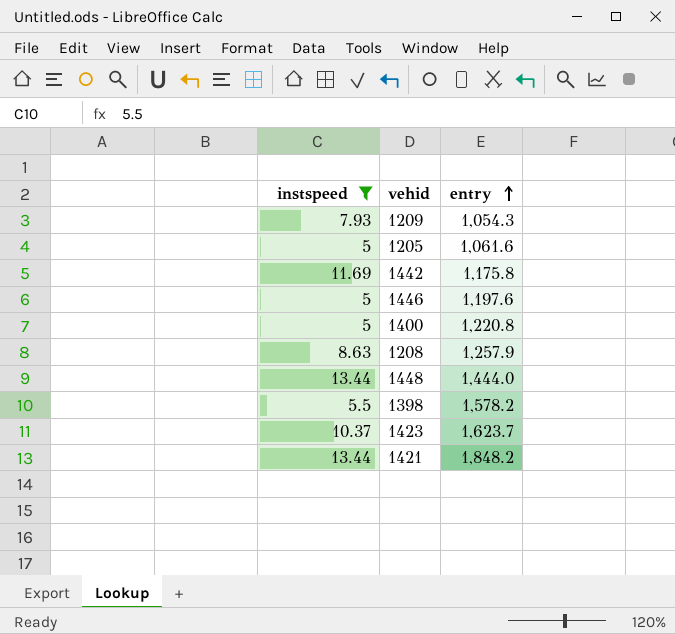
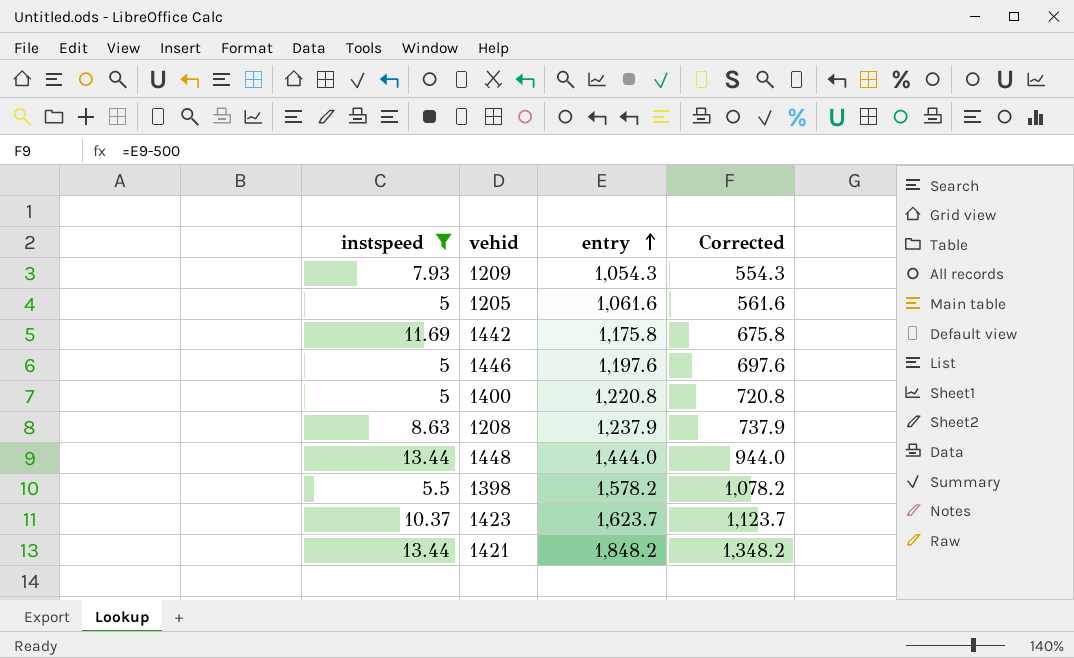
column Corrected | formula: none -> [entry] - 500
1208 | entry: 1,257.9 -> 1,237.9

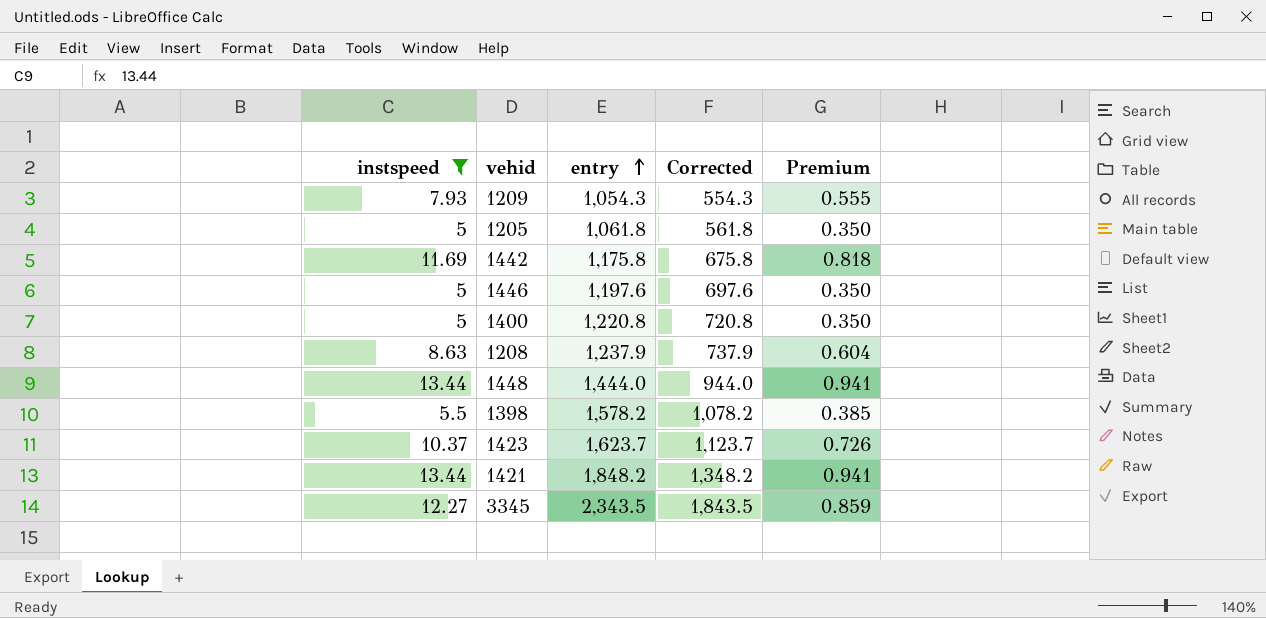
column Premium | formula: none -> [instspeed] * 0.07
1205 | entry: 1,061.6 -> 1,061.8
1205 | Corrected: 561.6 -> 561.8
row 3345: none -> 12.27 | 2,343.5 | 1,843.5 | 0.859

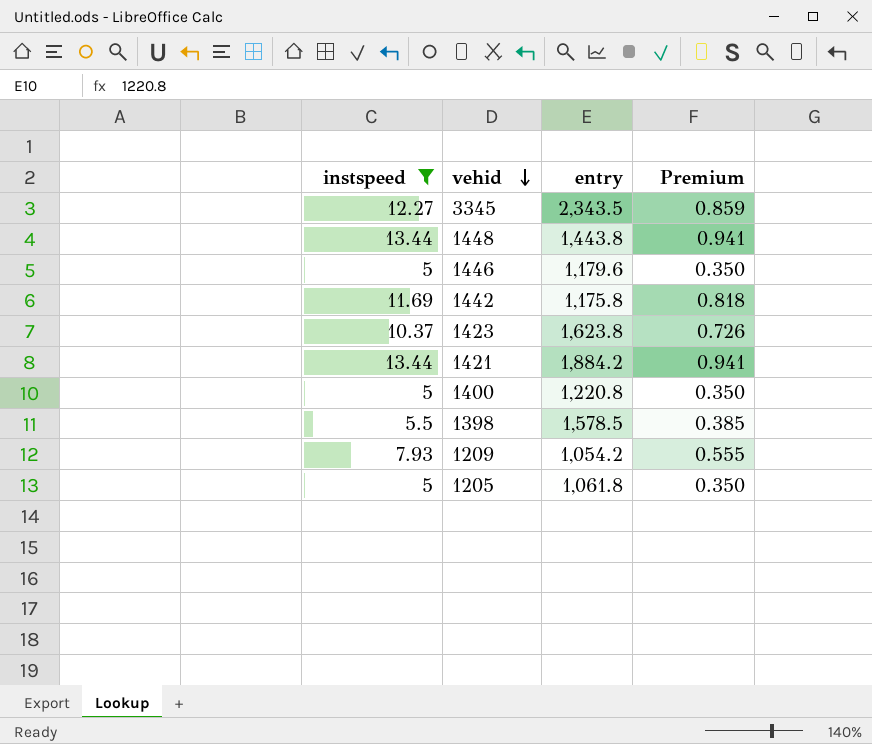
row order: entry ascending -> vehid descending
column Corrected | formula: [entry] - 500 -> none
row 1208: 8.63 | 1,237.9 | 737.9 | 0.604 -> none
1448 | entry: 1,444.0 -> 1,443.8
1446 | entry: 1,197.6 -> 1,179.6
1423 | entry: 1,623.7 -> 1,623.8
1421 | entry: 1,848.2 -> 1,884.2
1398 | entry: 1,578.2 -> 1,578.5
1209 | entry: 1,054.3 -> 1,054.2

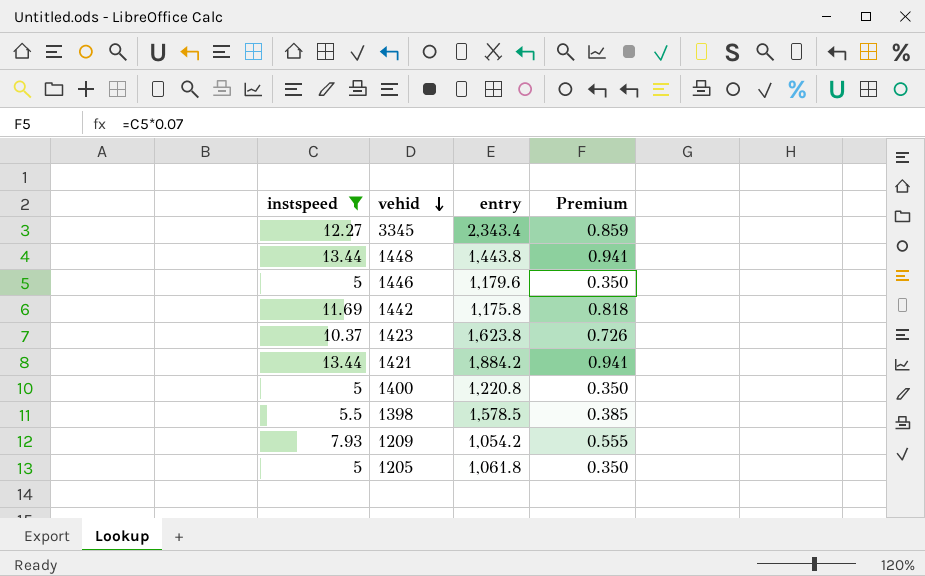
3345 | entry: 2,343.5 -> 2,343.4

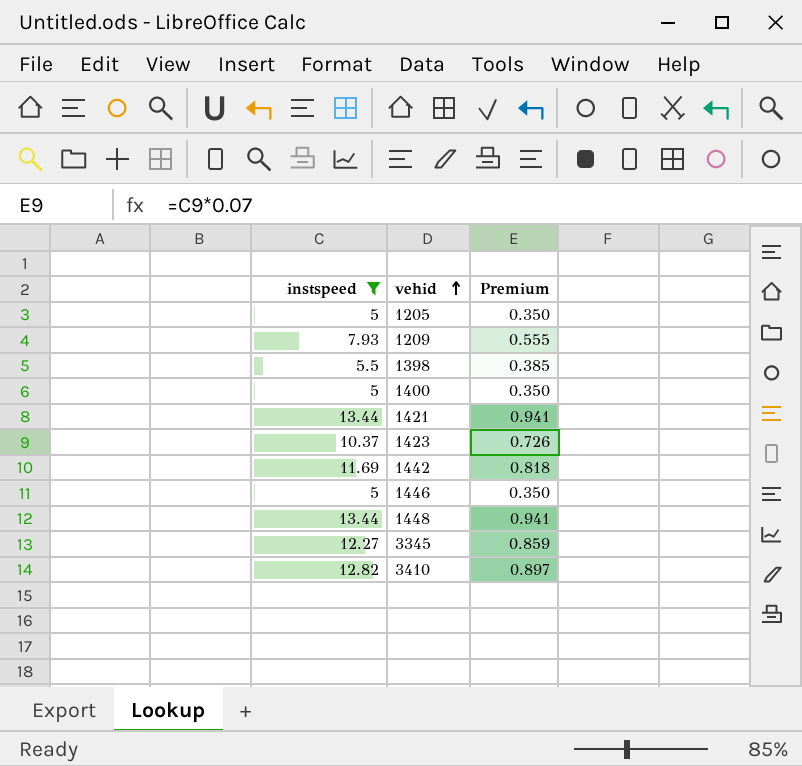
row order: vehid descending -> vehid ascending
column entry | position: 3 -> none
row 3410: none -> 12.82 | 0.897

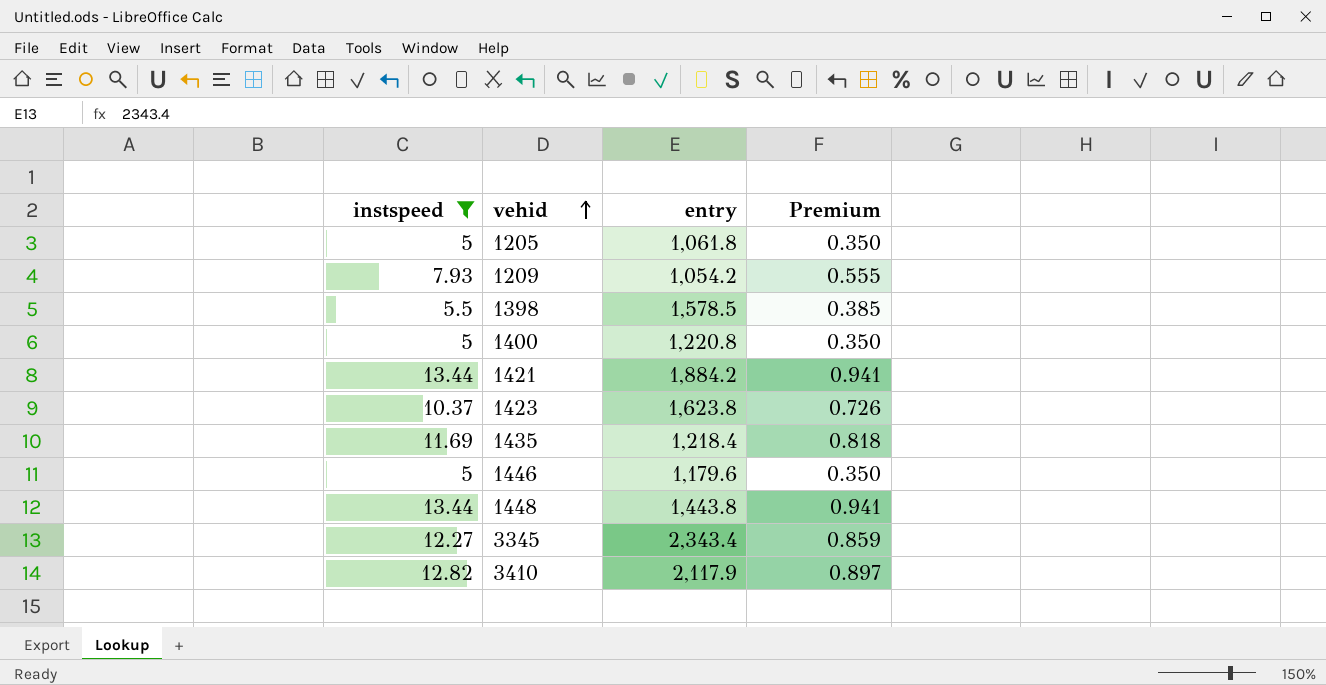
column entry | position: none -> 3
row 1442: 11.69 | 0.818 -> none
row 1435: none -> 11.69 | 1,218.4 | 0.818

